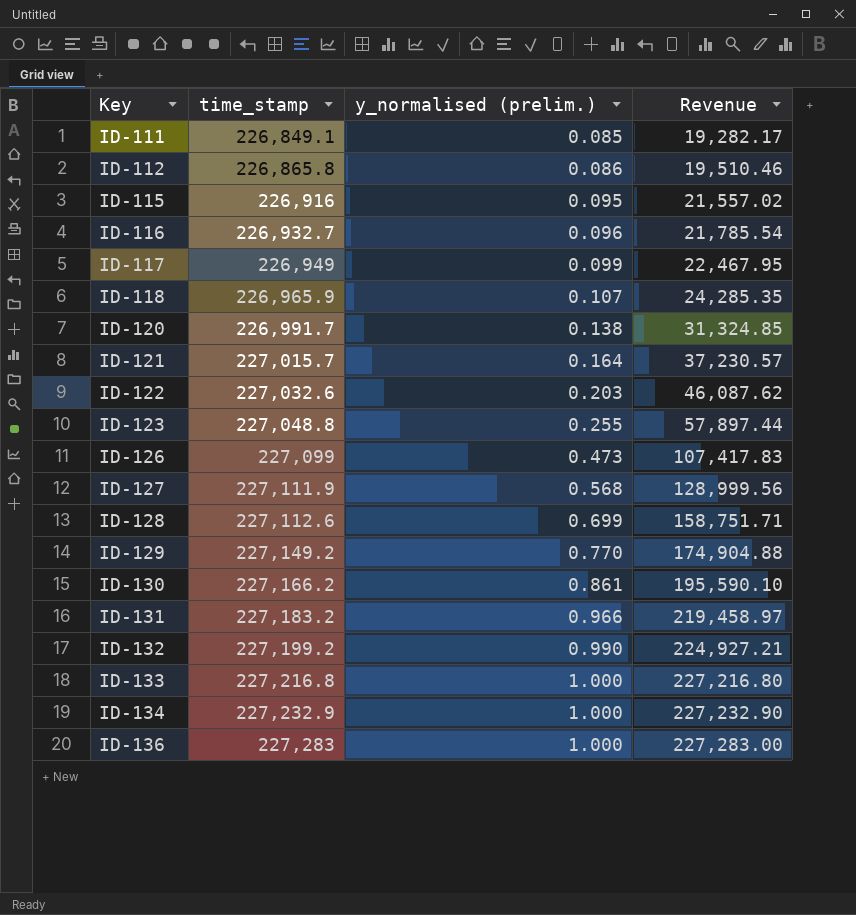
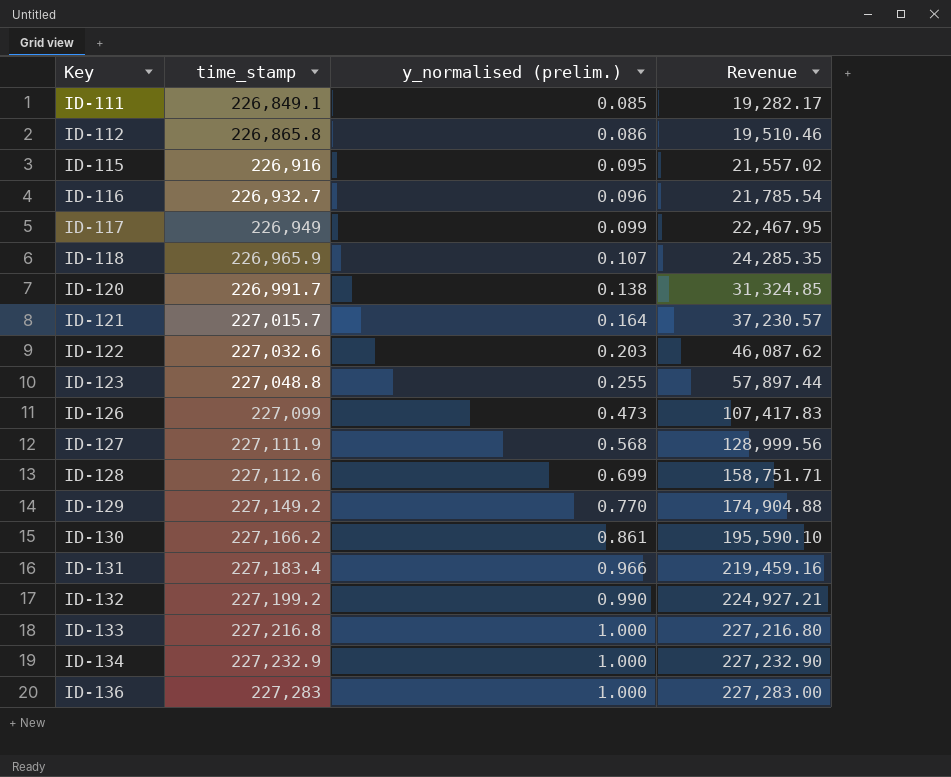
ID-131 | time_stamp: 227,183.2 -> 227,183.4
ID-131 | Revenue: 219,458.97 -> 219,459.16

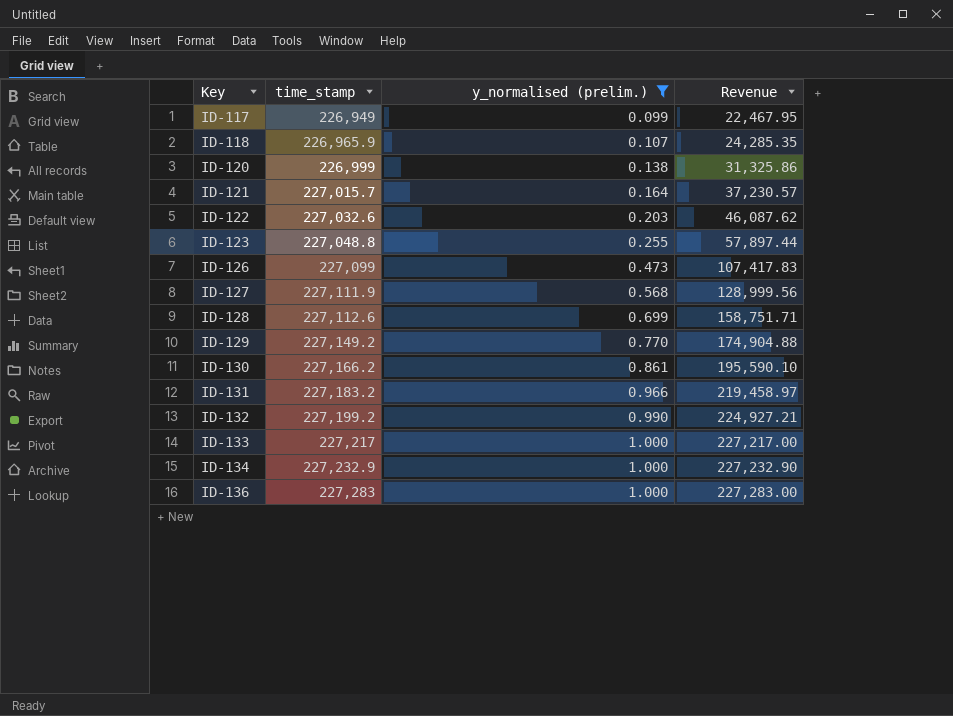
filter: none -> y_normalised (prelim.) >= 0.099
ID-120 | time_stamp: 226,991.7 -> 226,999
ID-120 | Revenue: 31,324.85 -> 31,325.86
ID-131 | time_stamp: 227,183.4 -> 227,183.2
ID-131 | Revenue: 219,459.16 -> 219,458.97
ID-133 | time_stamp: 227,216.8 -> 227,217
ID-133 | Revenue: 227,216.80 -> 227,217.00

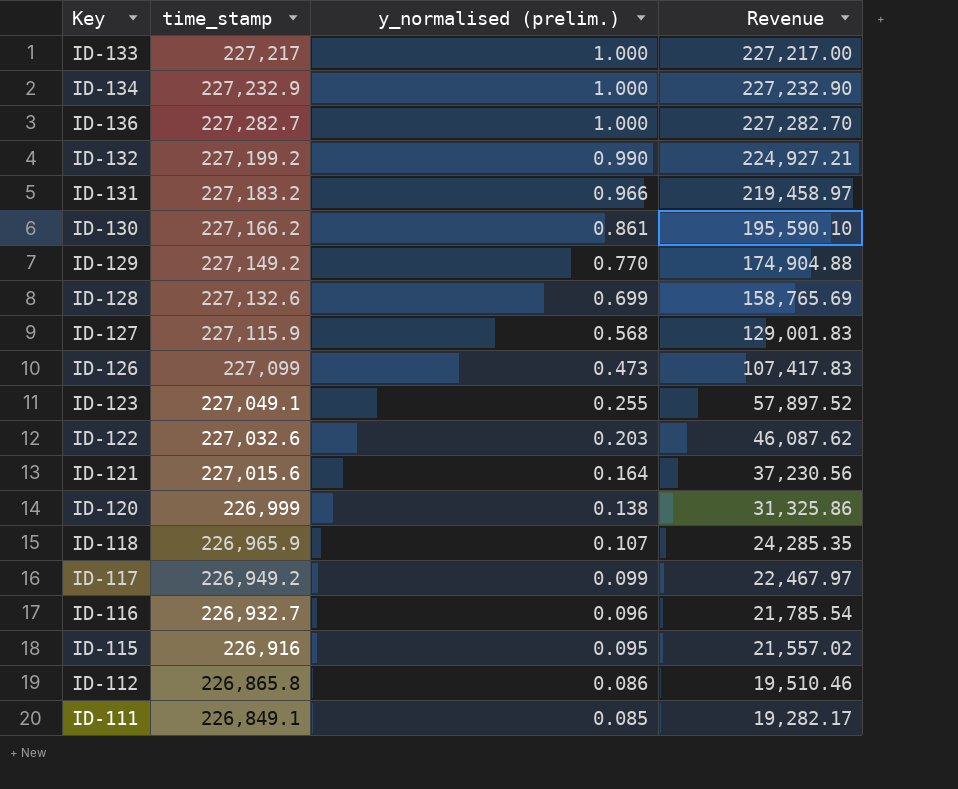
filter: y_normalised (prelim.) >= 0.099 -> none
row order: Key ascending -> y_normalised (prelim.) descending
ID-136 | time_stamp: 227,283 -> 227,282.7
ID-136 | Revenue: 227,283.00 -> 227,282.70
ID-128 | time_stamp: 227,112.6 -> 227,132.6
ID-128 | Revenue: 158,751.71 -> 158,765.69
ID-127 | time_stamp: 227,111.9 -> 227,115.9
ID-127 | Revenue: 128,999.56 -> 129,001.83
ID-123 | time_stamp: 227,048.8 -> 227,049.1
ID-123 | Revenue: 57,897.44 -> 57,897.52
ID-121 | time_stamp: 227,015.7 -> 227,015.6
ID-121 | Revenue: 37,230.57 -> 37,230.56
ID-117 | time_stamp: 226,949 -> 226,949.2
ID-117 | Revenue: 22,467.95 -> 22,467.97

